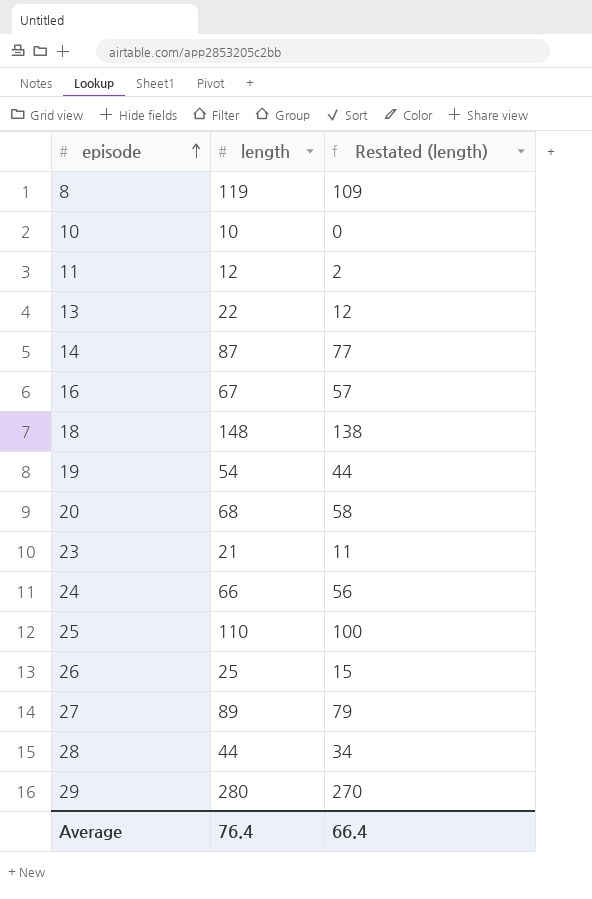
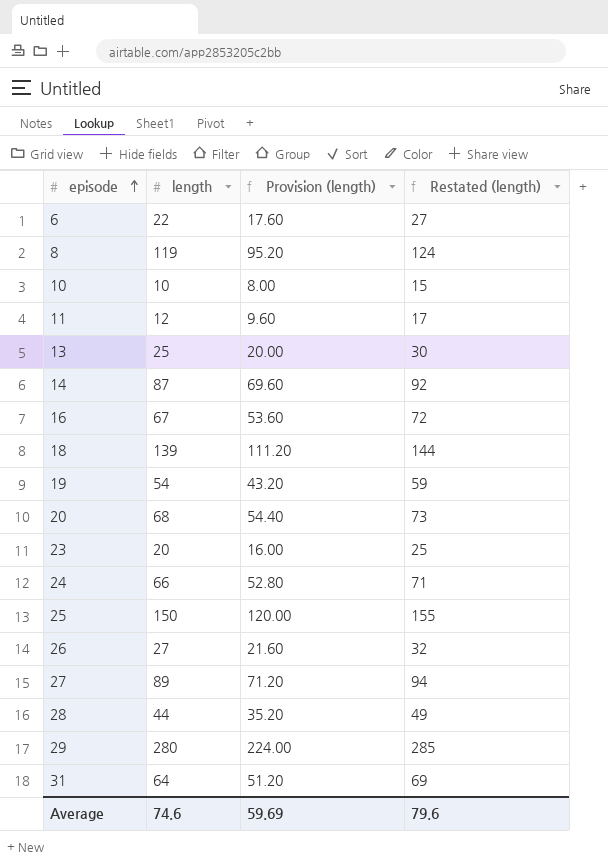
column Provision (length) | formula: none -> [length] * 0.8
column Restated (length) | formula: [length] - 10 -> [length] + 5
row 6: none -> 22 | 17.60 | 27
13 | length: 22 -> 25
18 | length: 148 -> 139
23 | length: 21 -> 20
25 | length: 110 -> 150
26 | length: 25 -> 27
row 31: none -> 64 | 51.20 | 69
Average | length: 76.4 -> 74.6
Average | Restated (length): 66.4 -> 79.6

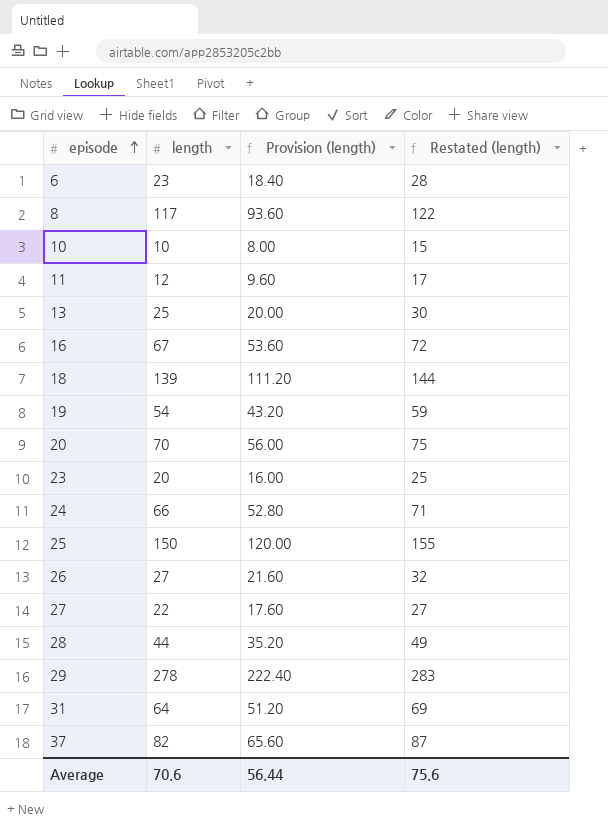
row 14: 87 | 69.60 | 92 -> none
6 | length: 22 -> 23
6 | Provision (length): 17.60 -> 18.40
6 | Restated (length): 27 -> 28
8 | length: 119 -> 117
8 | Provision (length): 95.20 -> 93.60
8 | Restated (length): 124 -> 122
20 | length: 68 -> 70
20 | Provision (length): 54.40 -> 56.00
20 | Restated (length): 73 -> 75
27 | length: 89 -> 22
27 | Provision (length): 71.20 -> 17.60
27 | Restated (length): 94 -> 27
29 | length: 280 -> 278
29 | Provision (length): 224.00 -> 222.40
29 | Restated (length): 285 -> 283
row 37: none -> 82 | 65.60 | 87
Average | length: 74.6 -> 70.6
Average | Provision (length): 59.69 -> 56.44
Average | Restated (length): 79.6 -> 75.6

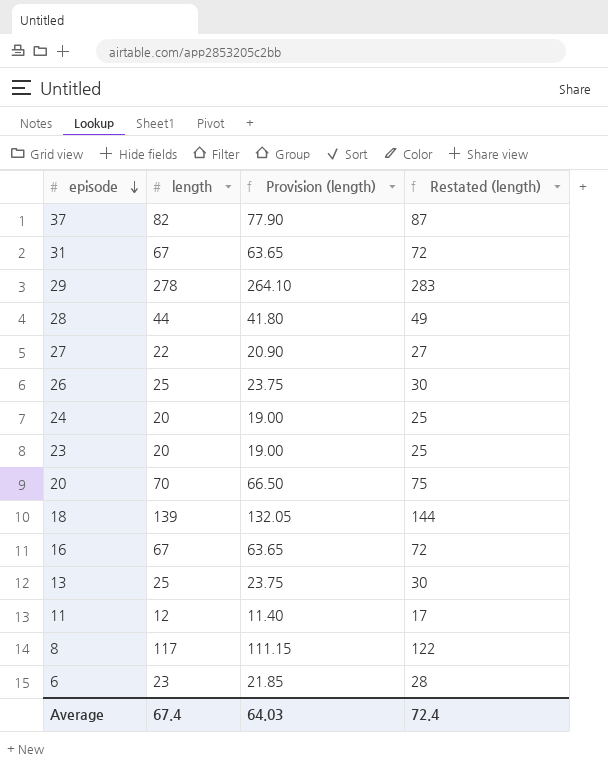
row order: episode ascending -> episode descending
column Provision (length) | formula: [length] * 0.8 -> [length] * 0.95
row 10: 10 | 8.00 | 15 -> none
row 19: 54 | 43.20 | 59 -> none
row 25: 150 | 120.00 | 155 -> none
31 | length: 64 -> 67
31 | Restated (length): 69 -> 72
26 | length: 27 -> 25
26 | Restated (length): 32 -> 30
24 | length: 66 -> 20
24 | Restated (length): 71 -> 25
Average | length: 70.6 -> 67.4
Average | Provision (length): 56.44 -> 64.03
Average | Restated (length): 75.6 -> 72.4

